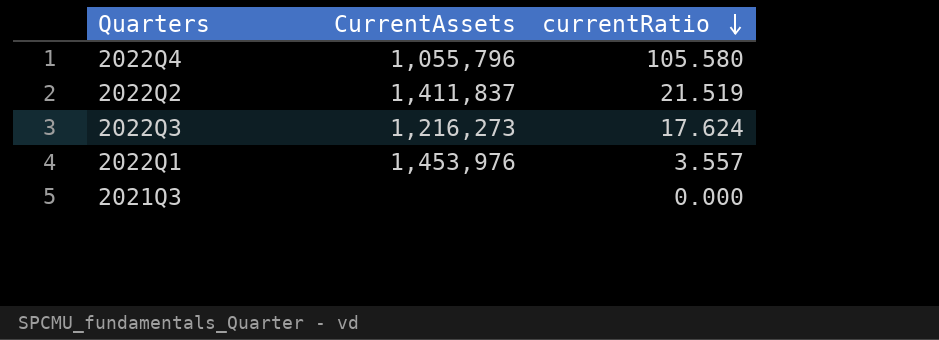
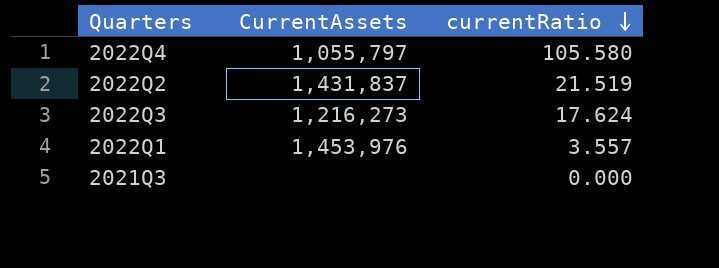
2022Q4 | CurrentAssets: 1,055,796 -> 1,055,797
2022Q2 | CurrentAssets: 1,411,837 -> 1,431,837

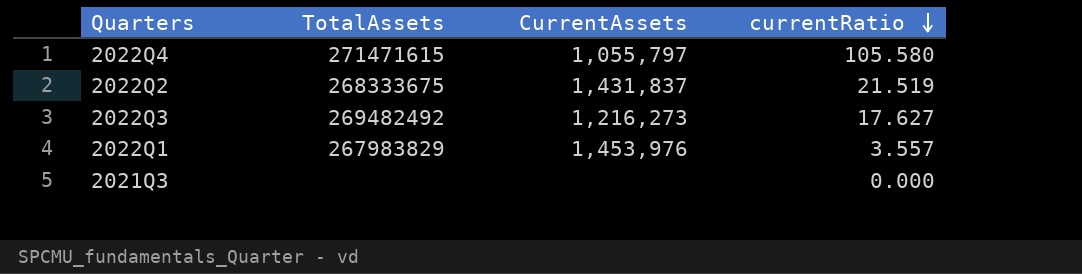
column TotalAssets | position: none -> 2
2022Q3 | currentRatio: 17.624 -> 17.627

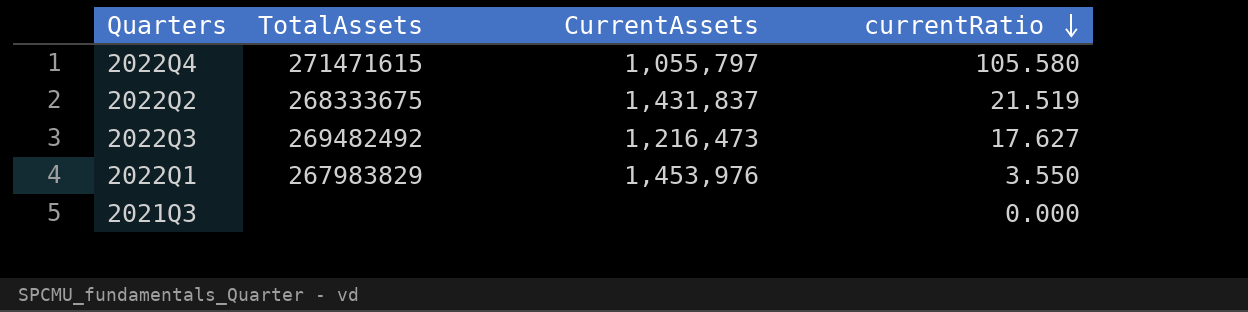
2022Q3 | CurrentAssets: 1,216,273 -> 1,216,473
2022Q1 | currentRatio: 3.557 -> 3.550

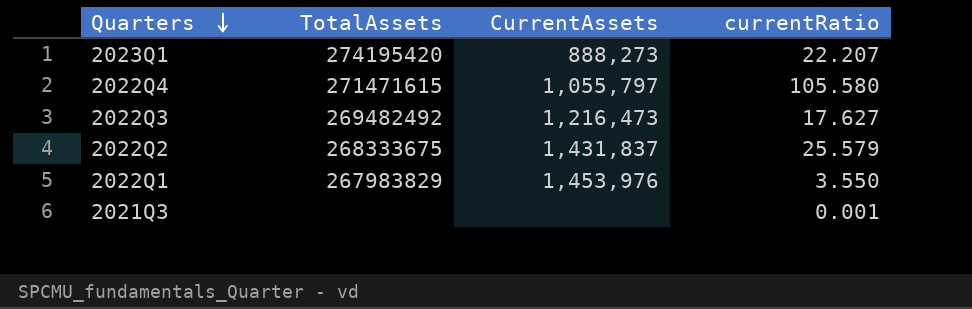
row order: currentRatio descending -> Quarters descending
row 2023Q1: none -> 274195420 | 888,273 | 22.207
2022Q2 | currentRatio: 21.519 -> 25.579
2021Q3 | currentRatio: 0.000 -> 0.001

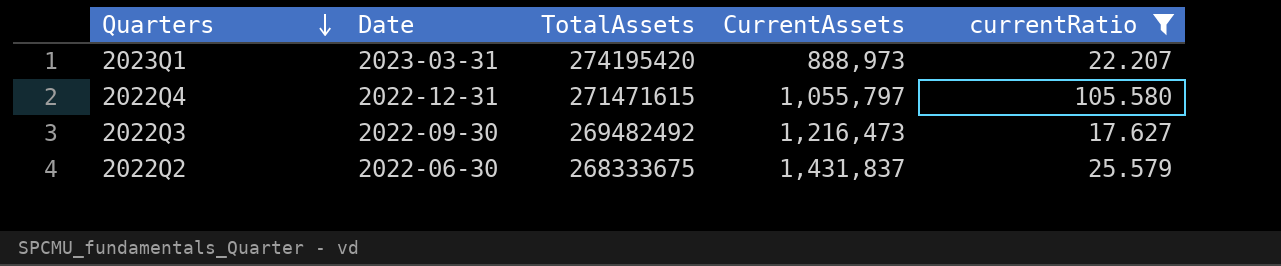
filter: none -> currentRatio >= 17.627
column Date | position: none -> 2
2023Q1 | CurrentAssets: 888,273 -> 888,973

